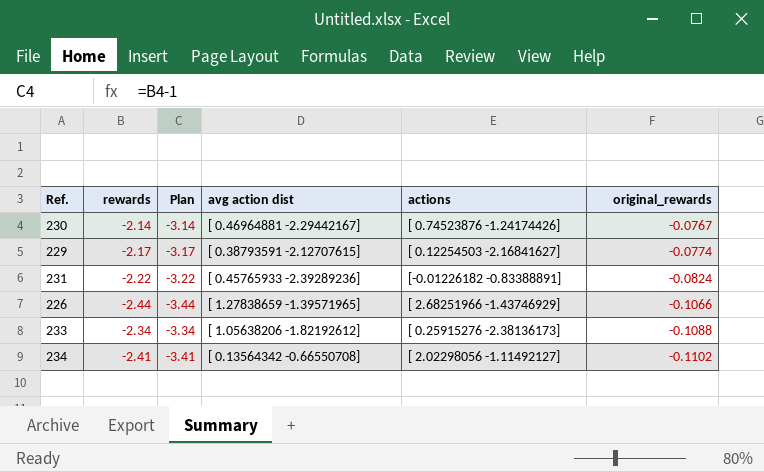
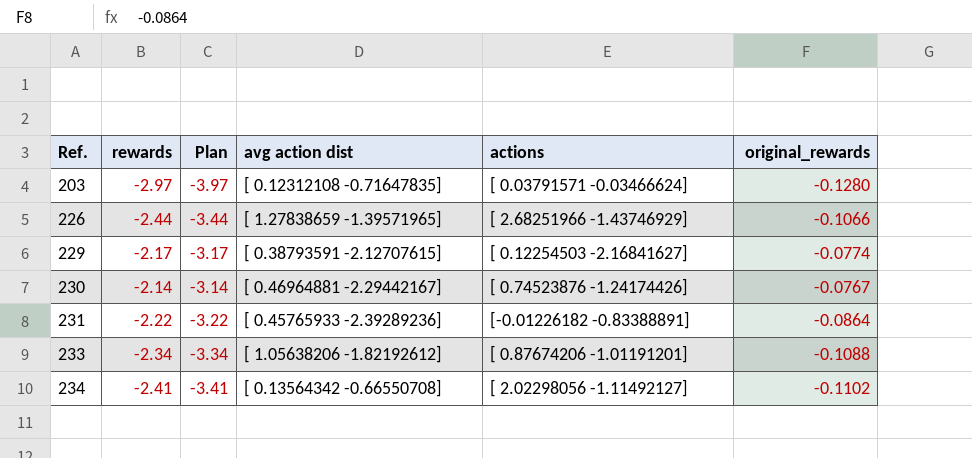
row order: original_rewards descending -> Ref. ascending
row 203: none -> -2.97 | -3.97 | [ 0.12312108 -0.71647835] | [ 0.03791571 -0.03466624] | -0.1280
231 | original_rewards: -0.0824 -> -0.0864
233 | actions: [ 0.25915276 -2.38136173] -> [ 0.87674206 -1.01191201]

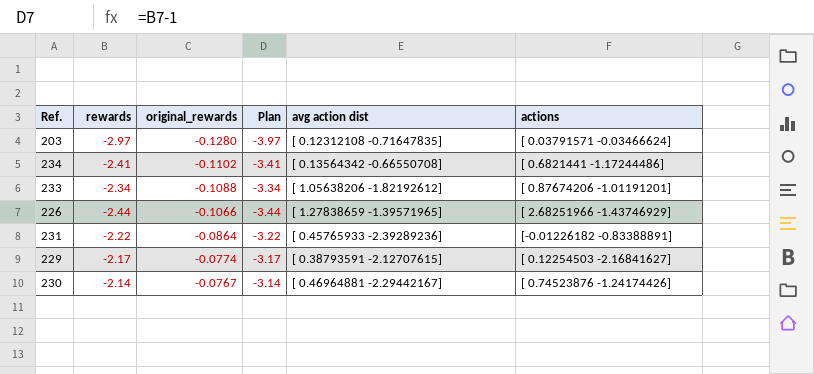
row order: Ref. ascending -> original_rewards ascending
column original_rewards | position: 6 -> 3
234 | actions: [ 2.02298056 -1.11492127] -> [ 0.6821441 -1.17244486]

